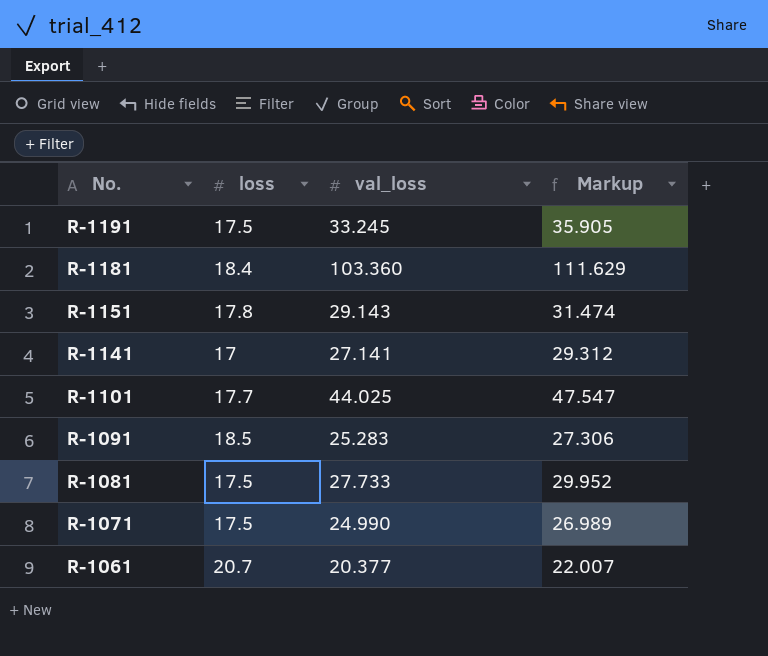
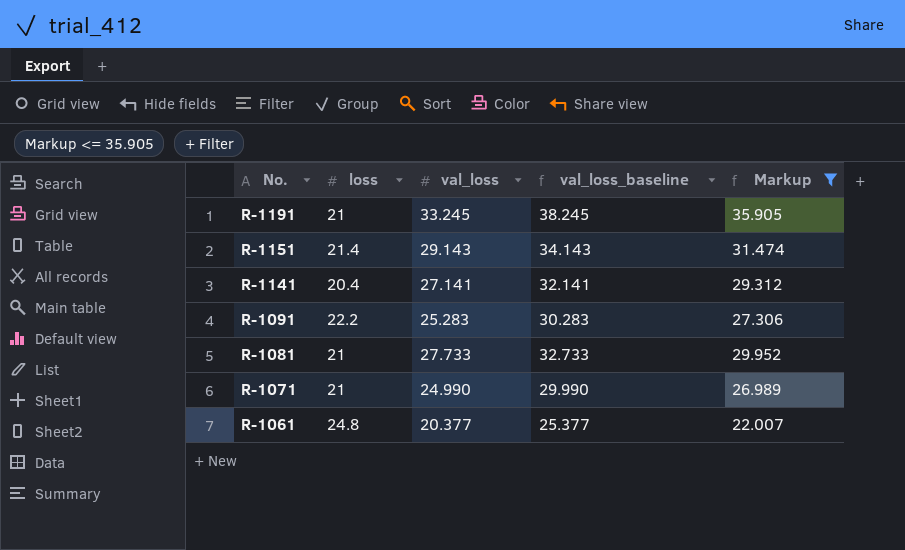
filter: none -> Markup <= 35.905
column val_loss_baseline | formula: none -> [val_loss] + 5
R-1191 | loss: 17.5 -> 21
R-1151 | loss: 17.8 -> 21.4
R-1141 | loss: 17 -> 20.4
R-1091 | loss: 18.5 -> 22.2
R-1081 | loss: 17.5 -> 21
R-1071 | loss: 17.5 -> 21
R-1061 | loss: 20.7 -> 24.8

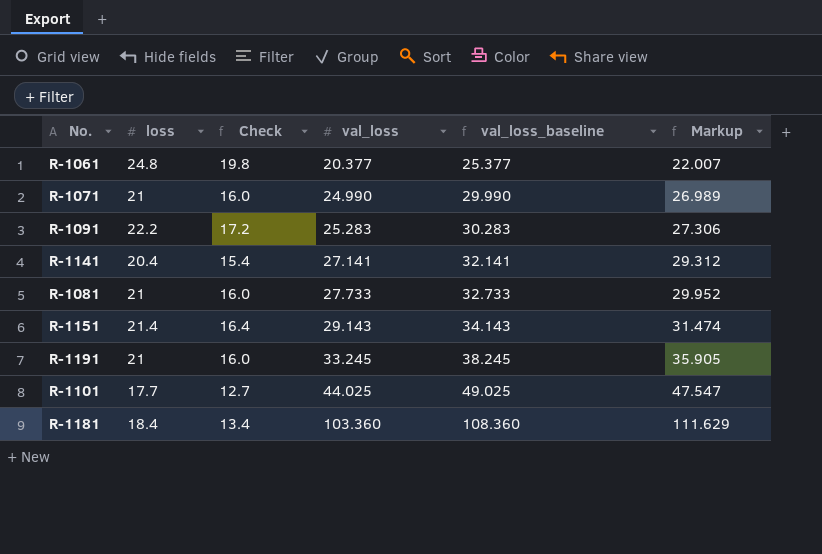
filter: Markup <= 35.905 -> none
row order: No. descending -> val_loss ascending
column Check | formula: none -> [loss] - 5

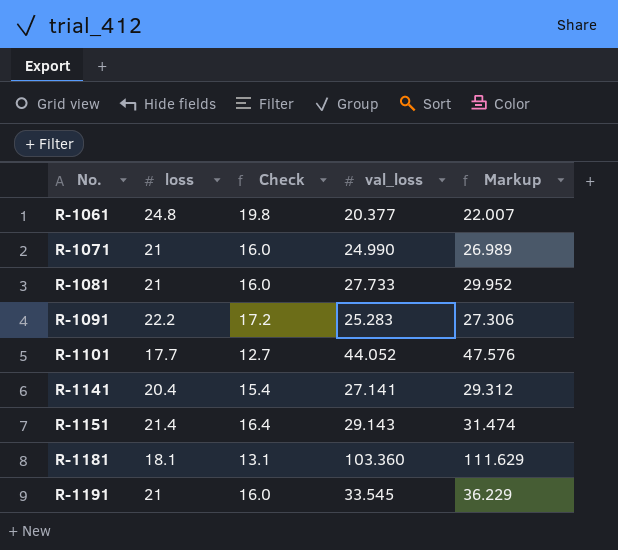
row order: val_loss ascending -> No. ascending
column val_loss_baseline | formula: [val_loss] + 5 -> none
R-1101 | val_loss: 44.025 -> 44.052
R-1101 | Markup: 47.547 -> 47.576
R-1181 | loss: 18.4 -> 18.1
R-1181 | Check: 13.4 -> 13.1
R-1191 | val_loss: 33.245 -> 33.545
R-1191 | Markup: 35.905 -> 36.229

